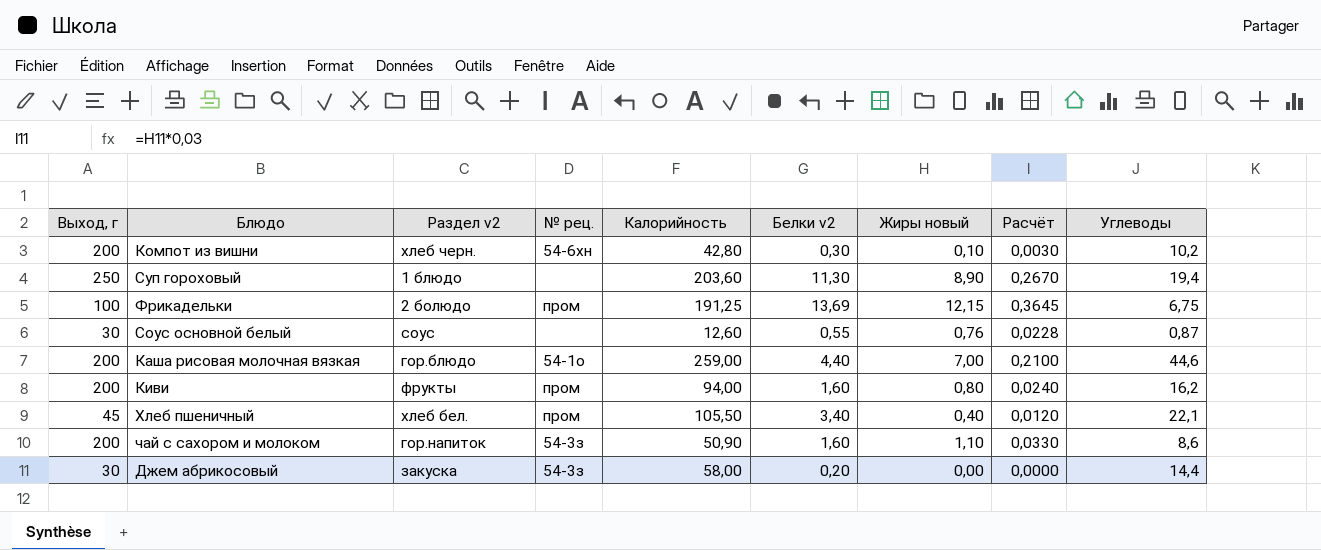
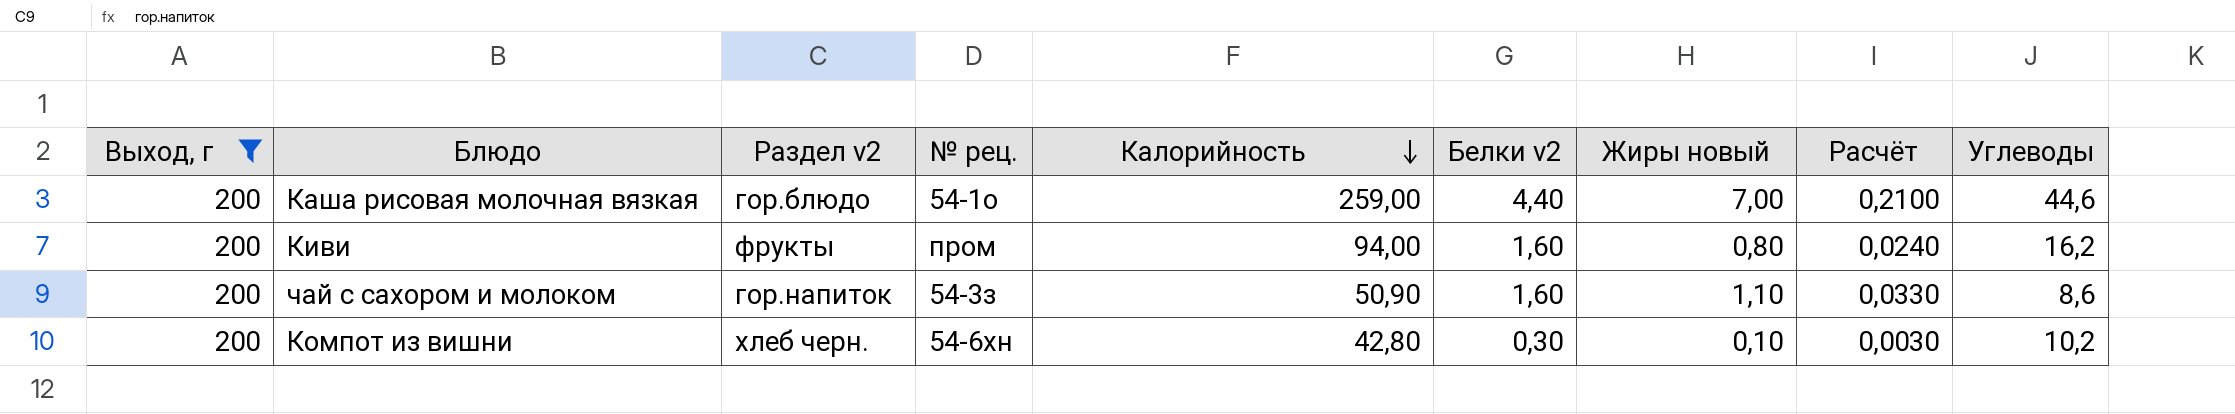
filter: none -> Выход, г = 200
row order: none -> Калорийность descending

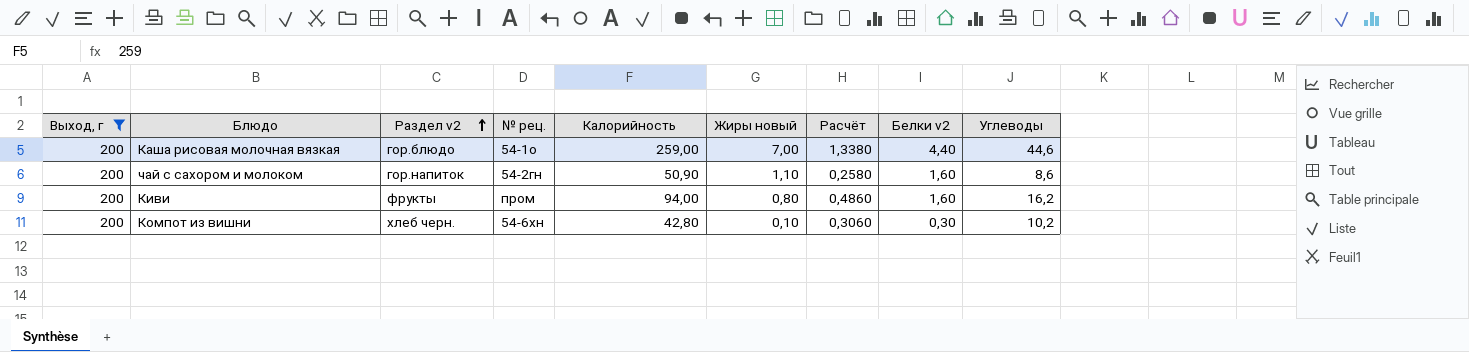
row order: Калорийность descending -> Раздел v2 ascending
column Расчёт | formula: [Жиры новый] * 0,03 -> [Углеводы] * 0,03
column Белки v2 | position: 6 -> 8
чай с сахором и молоком | № рец.: 54-3з -> 54-2гн

